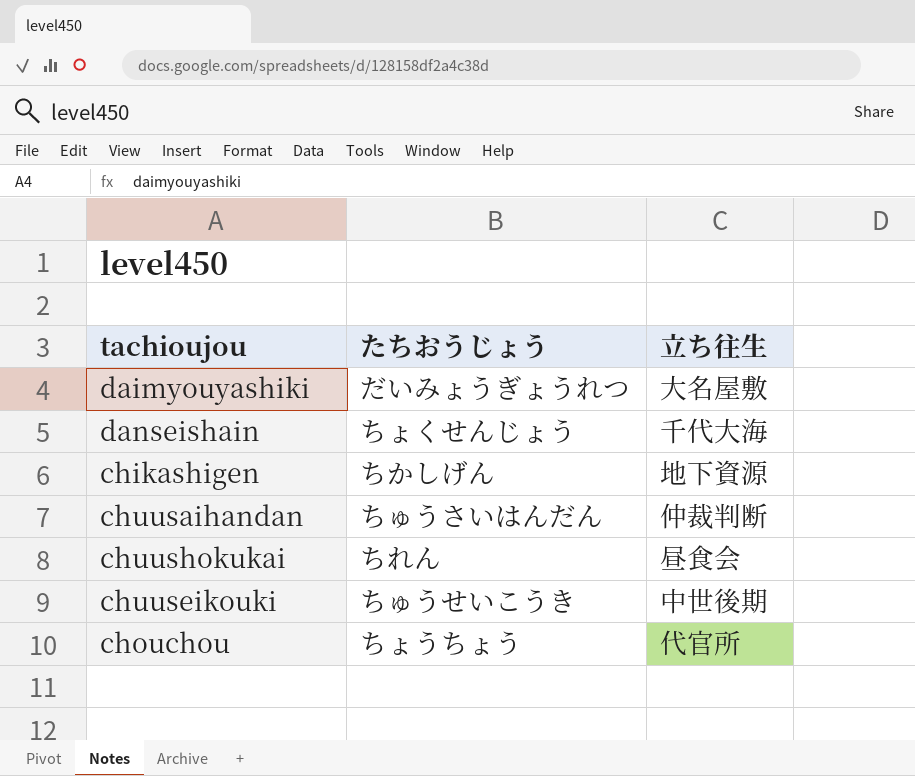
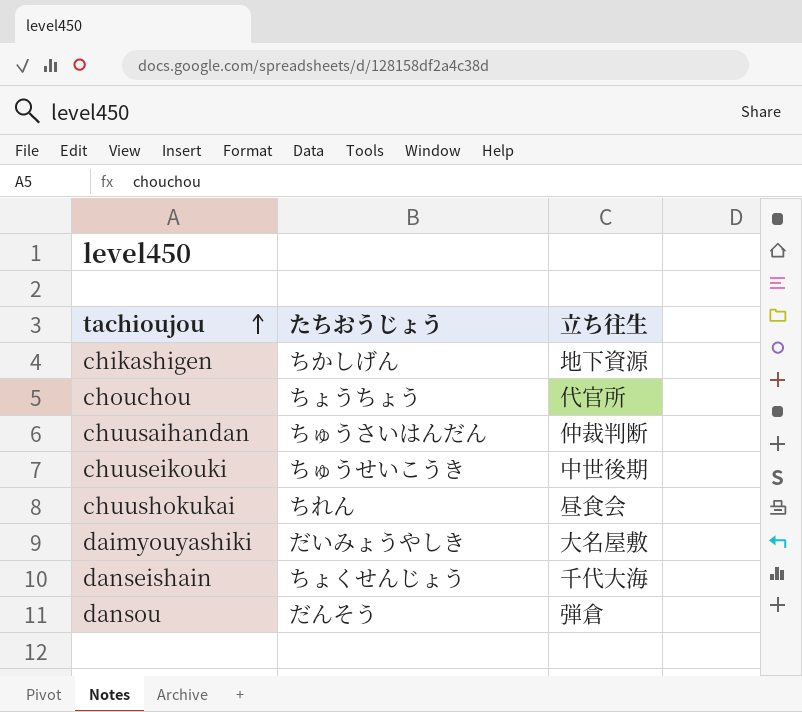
row order: none -> tachioujou ascending
daimyouyashiki | たちおうじょう: だいみょうぎょうれつ -> だいみょうやしき
row dansou: none -> だんそう | 弾倉

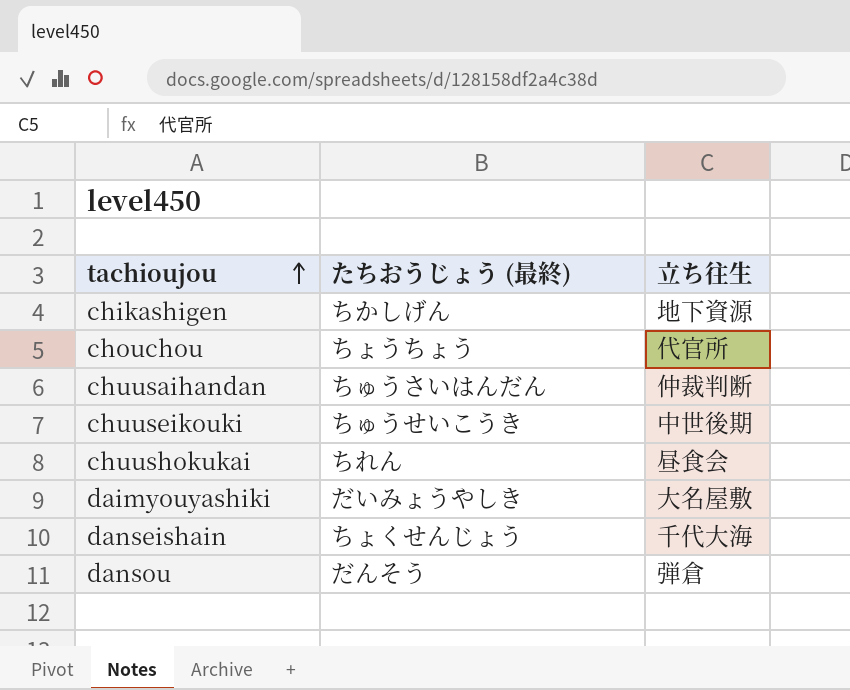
column name: たちおうじょう -> たちおうじょう (最終)

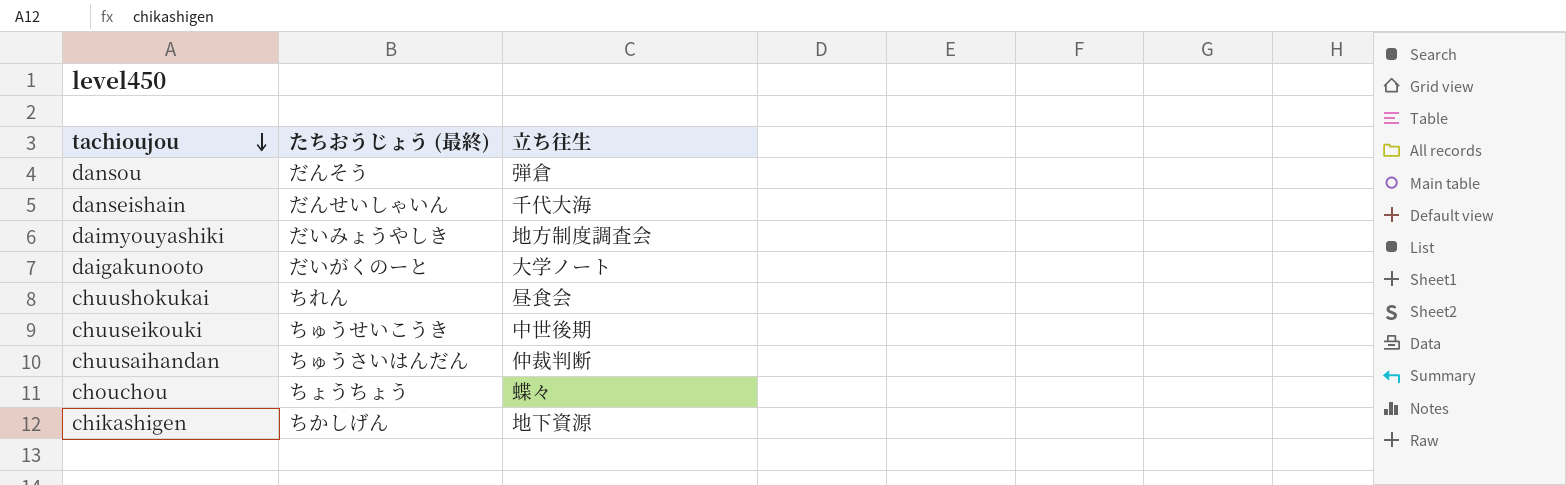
row order: tachioujou ascending -> tachioujou descending
danseishain | たちおうじょう (最終): ちょくせんじょう -> だんせいしゃいん
daimyouyashiki | 立ち往生: 大名屋敷 -> 地方制度調査会
row daigakunooto: none -> だいがくのーと | 大学ノート
chouchou | 立ち往生: 代官所 -> 蝶々

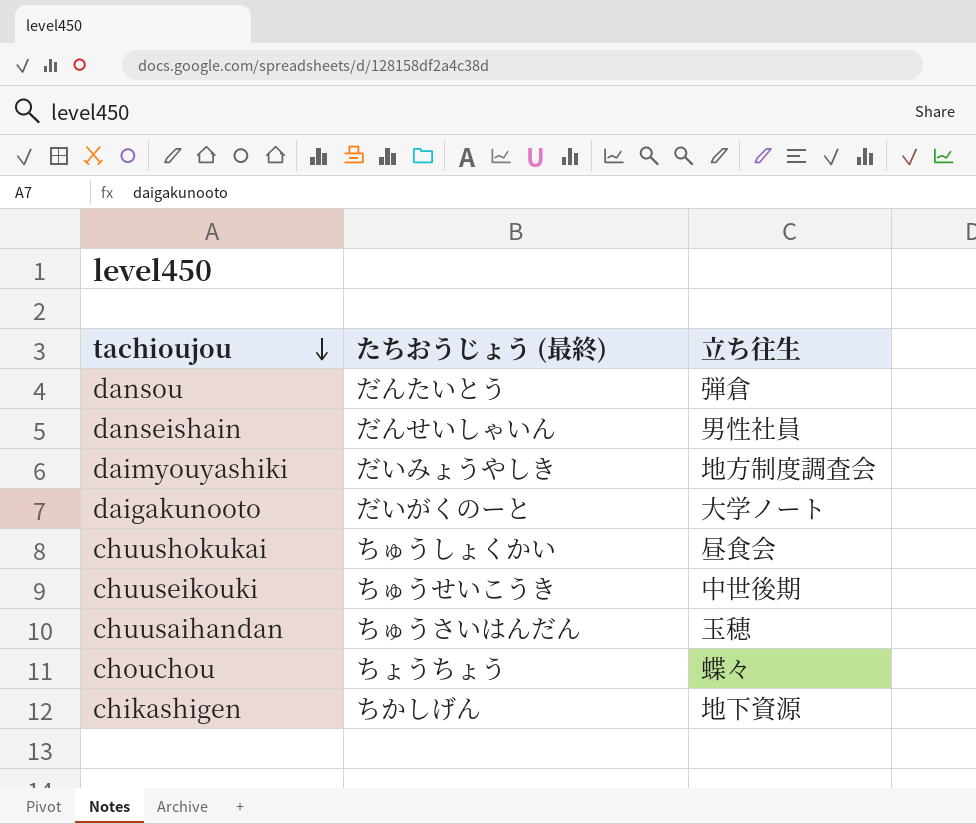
dansou | たちおうじょう (最終): だんそう -> だんたいとう
danseishain | 立ち往生: 千代大海 -> 男性社員
chuushokukai | たちおうじょう (最終): ちれん -> ちゅうしょくかい
chuusaihandan | 立ち往生: 仲裁判断 -> 玉穂

